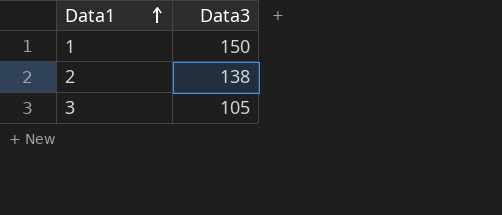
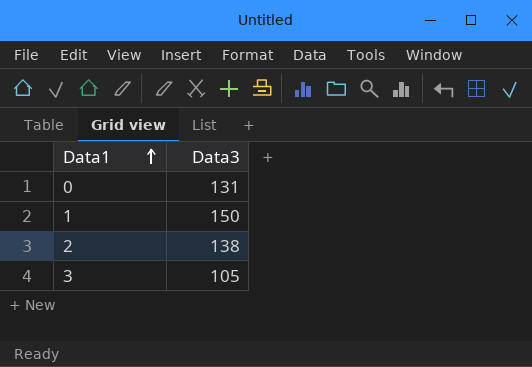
row 0: none -> 131

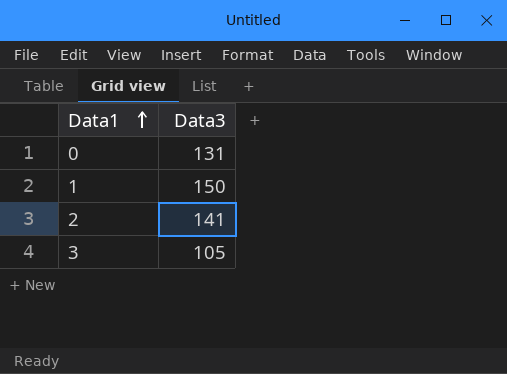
2 | Data3: 138 -> 141

